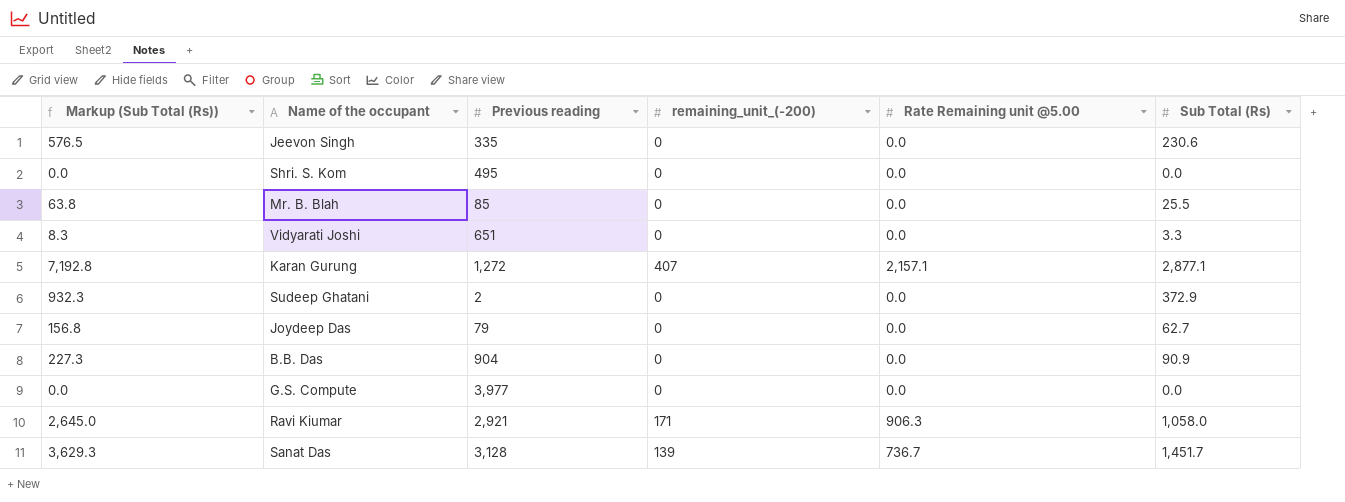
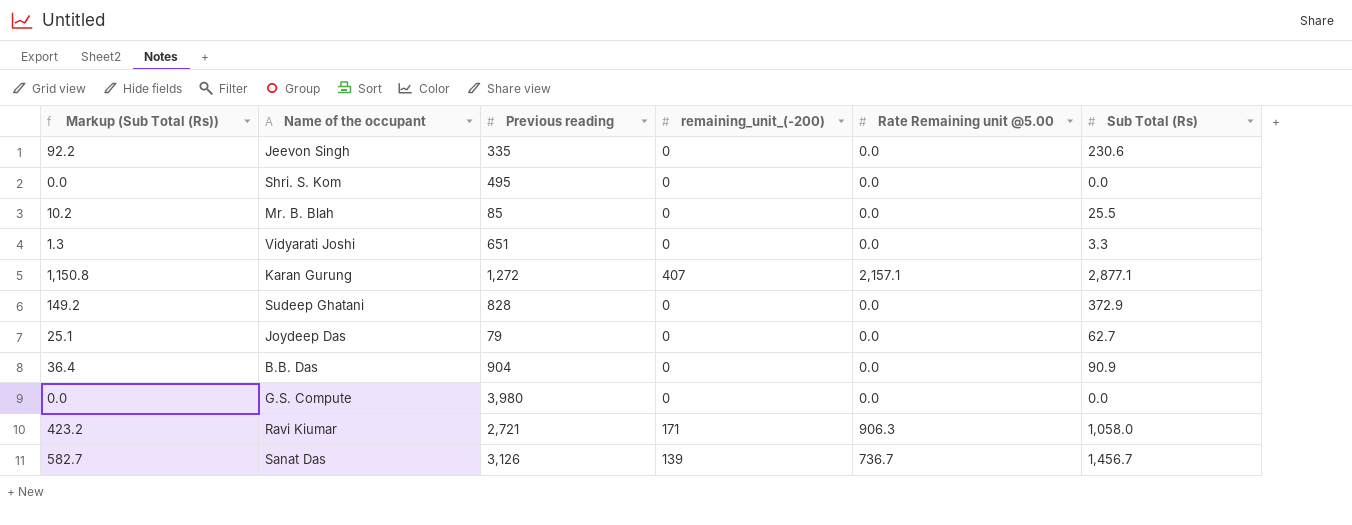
column Markup (Sub Total (Rs)) | formula: [Sub Total (Rs)] * 2.5 -> [Sub Total (Rs)] * 0.4
Sudeep Ghatani | Previous reading: 2 -> 828
G.S. Compute | Previous reading: 3,977 -> 3,980
Ravi Kiumar | Previous reading: 2,921 -> 2,721
Sanat Das | Previous reading: 3,128 -> 3,126
Sanat Das | Sub Total (Rs): 1,451.7 -> 1,456.7

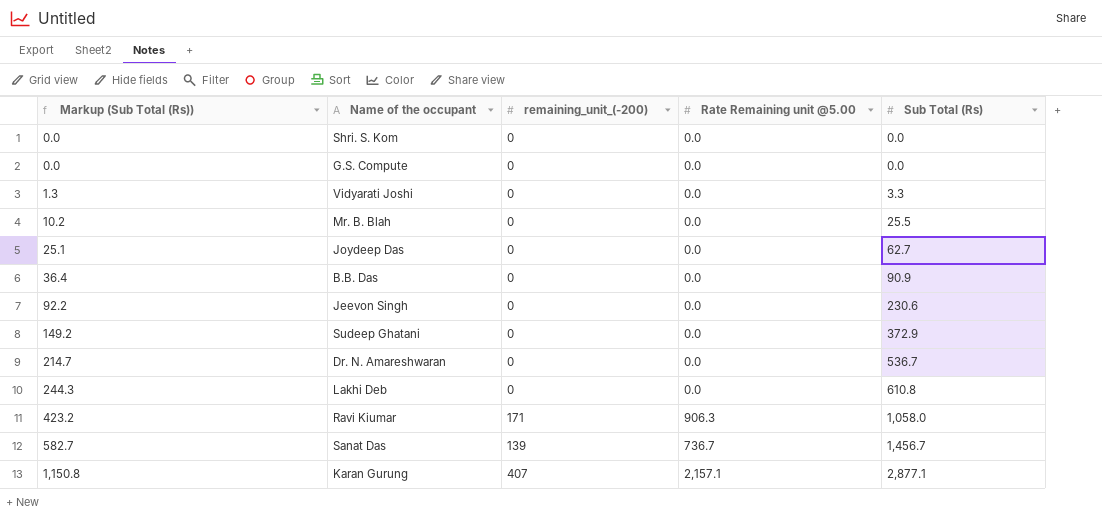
row order: none -> Markup (Sub Total (Rs)) ascending
column Previous reading | position: 3 -> none
row Dr. N. Amareshwaran: none -> 214.7 | 0 | 0.0 | 536.7
row Lakhi Deb: none -> 244.3 | 0 | 0.0 | 610.8

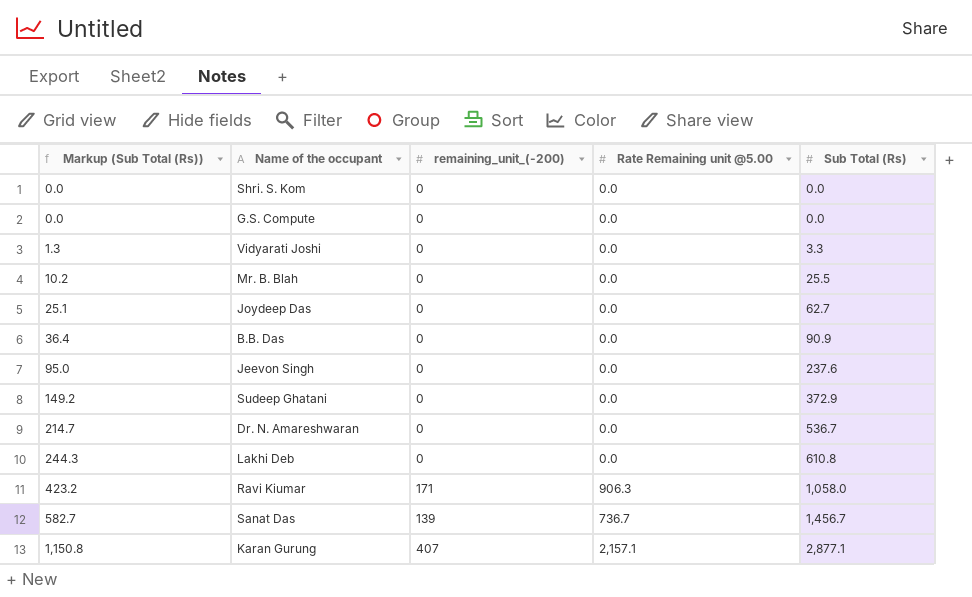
Jeevon Singh | Markup (Sub Total (Rs)): 92.2 -> 95.0
Jeevon Singh | Sub Total (Rs): 230.6 -> 237.6

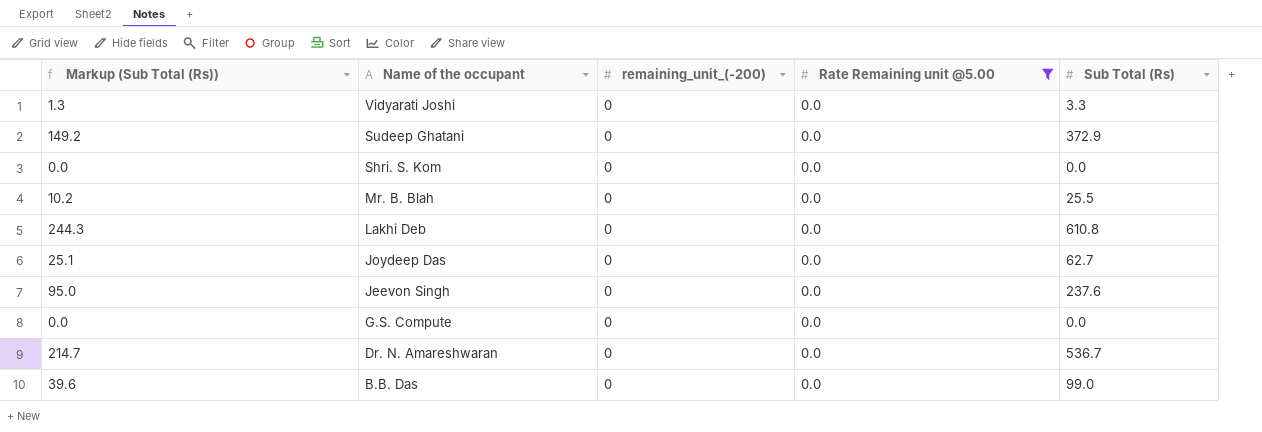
filter: none -> Rate Remaining unit @5.00 = 0.0
row order: Markup (Sub Total (Rs)) ascending -> Name of the occupant descending
B.B. Das | Markup (Sub Total (Rs)): 36.4 -> 39.6
B.B. Das | Sub Total (Rs): 90.9 -> 99.0

